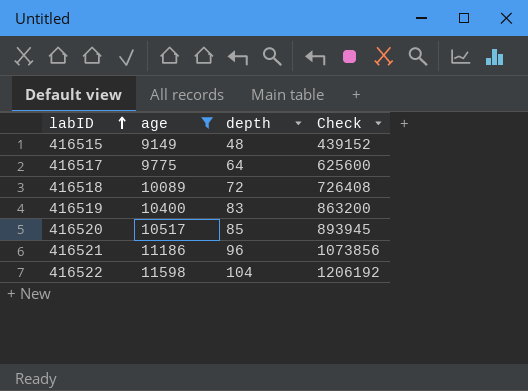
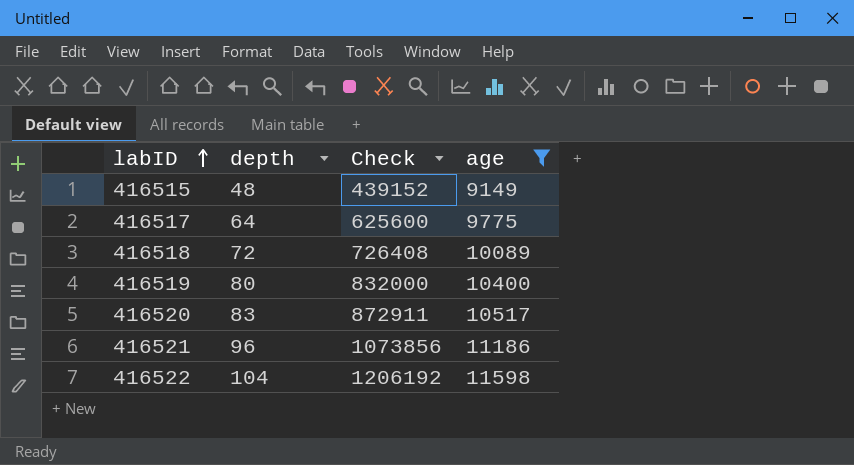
column age | position: 2 -> 4
416519 | depth: 83 -> 80
416519 | Check: 863200 -> 832000
416520 | depth: 85 -> 83
416520 | Check: 893945 -> 872911

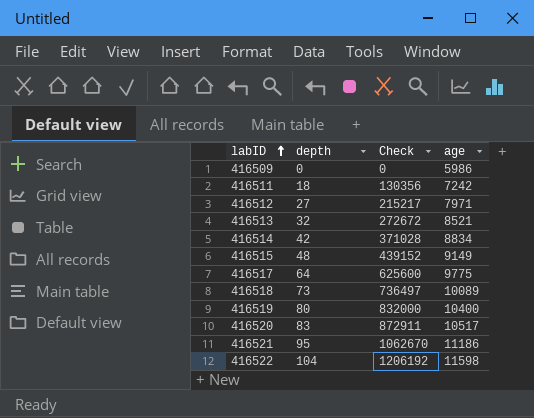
filter: age >= 9149 -> none
416518 | depth: 72 -> 73
416518 | Check: 726408 -> 736497
416521 | depth: 96 -> 95
416521 | Check: 1073856 -> 1062670

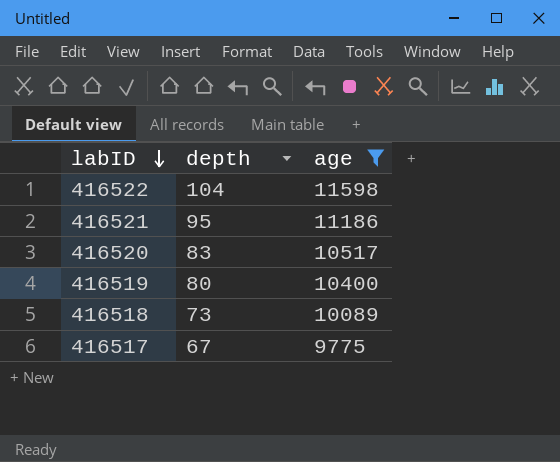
filter: none -> age >= 9775
row order: labID ascending -> labID descending
column Check | formula: [depth] * [age] -> none
416517 | depth: 64 -> 67

